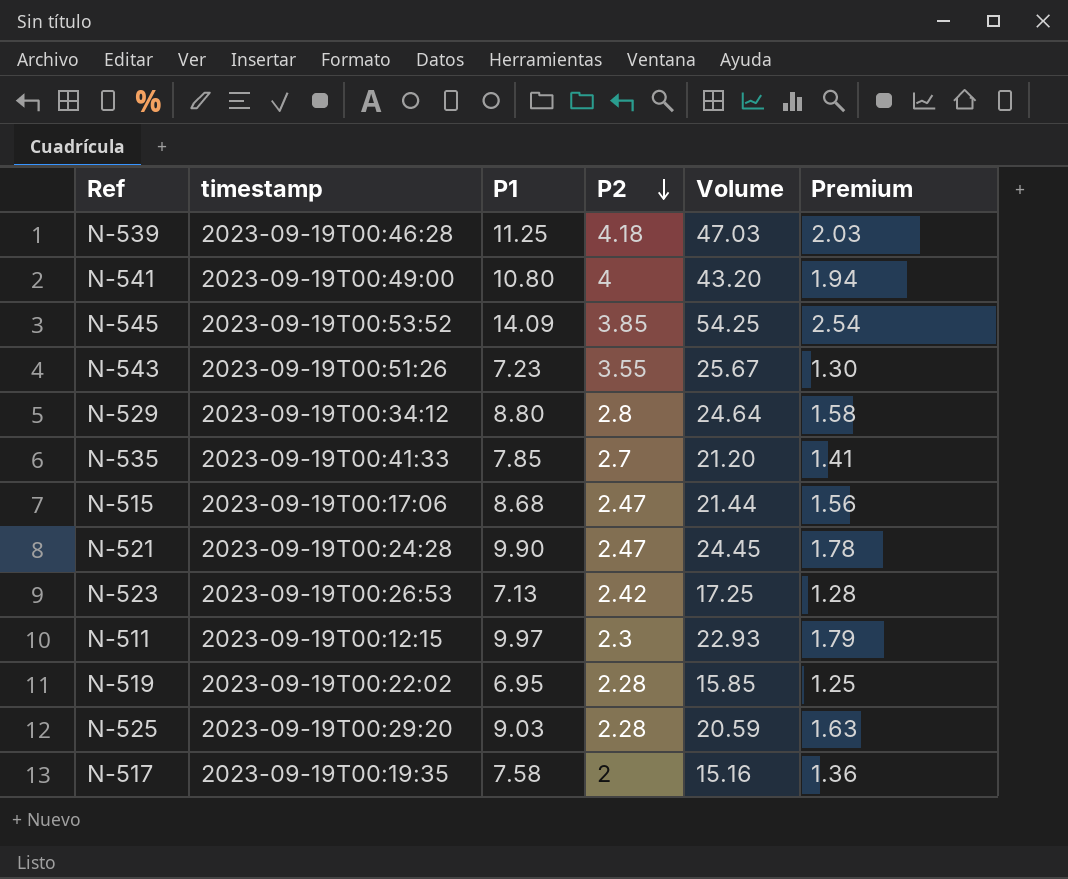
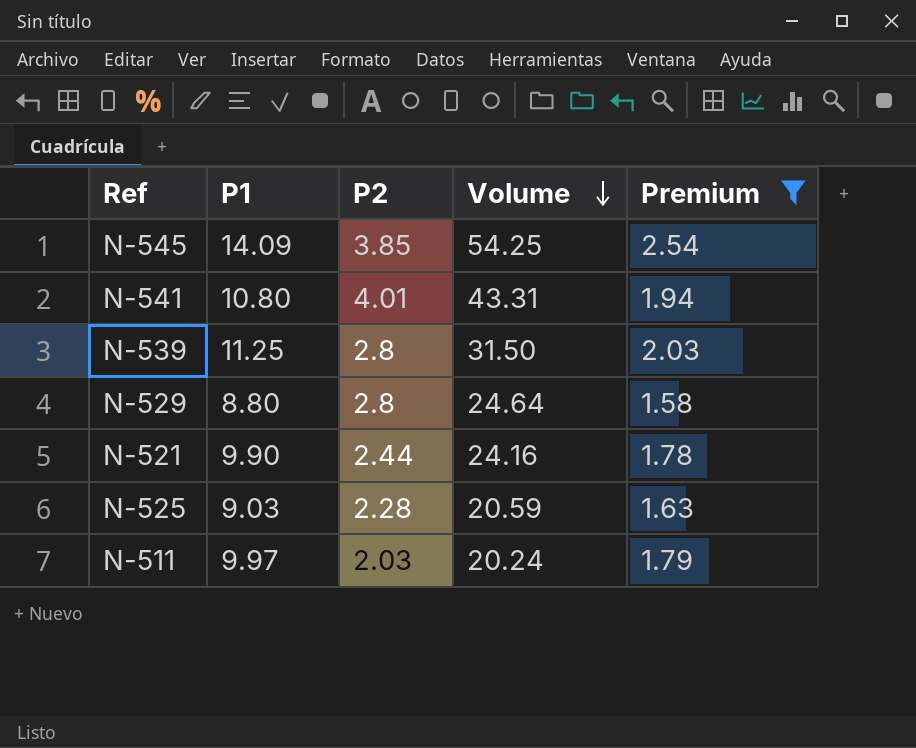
filter: none -> Premium >= 1.58
row order: P2 descending -> Volume descending
column timestamp | position: 2 -> none
N-541 | P2: 4 -> 4.01
N-541 | Volume: 43.20 -> 43.31
N-539 | P2: 4.18 -> 2.8
N-539 | Volume: 47.03 -> 31.50
N-521 | P2: 2.47 -> 2.44
N-521 | Volume: 24.45 -> 24.16
N-511 | P2: 2.3 -> 2.03
N-511 | Volume: 22.93 -> 20.24

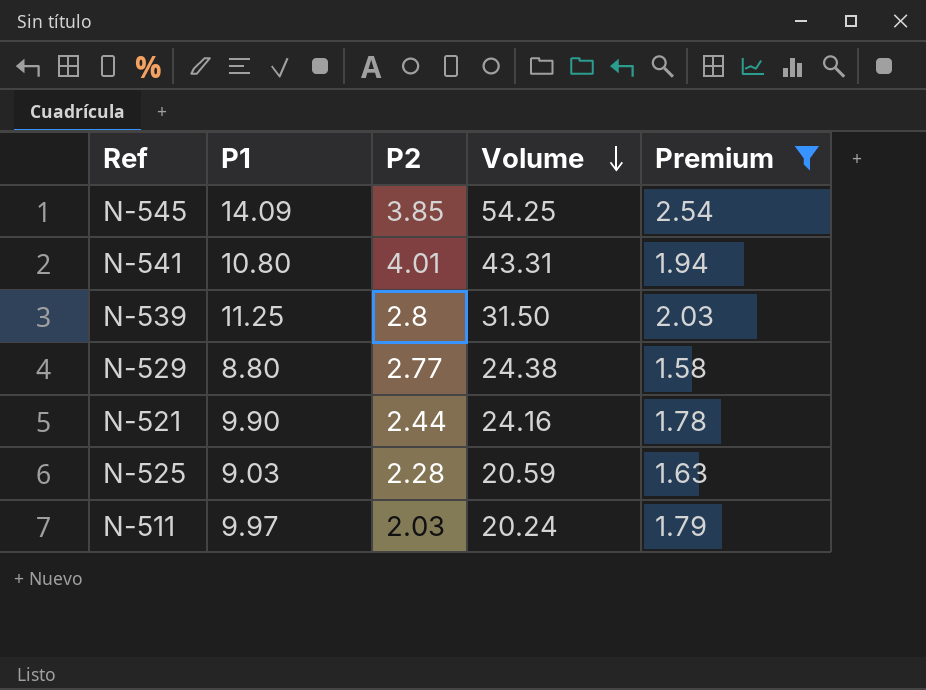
N-529 | P2: 2.8 -> 2.77
N-529 | Volume: 24.64 -> 24.38

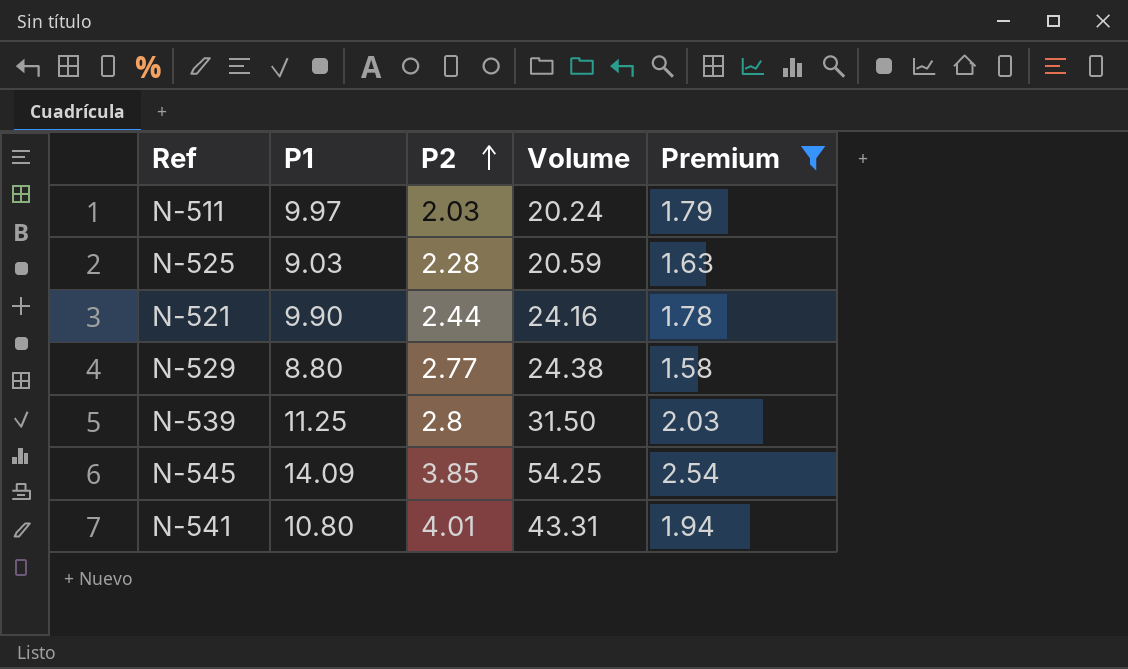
row order: Volume descending -> P2 ascending

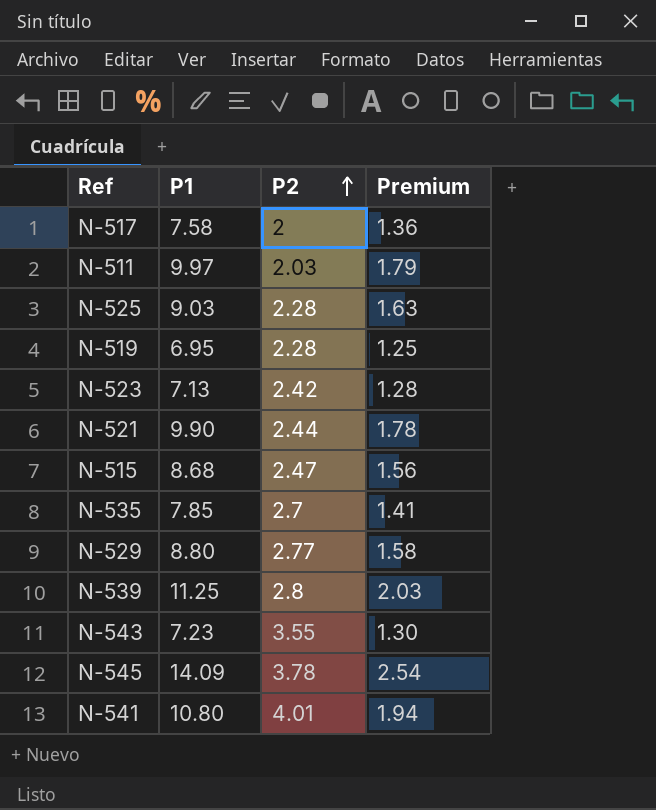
filter: Premium >= 1.58 -> none
column Volume | formula: [P1] * [P2] -> none
N-545 | P2: 3.85 -> 3.78

